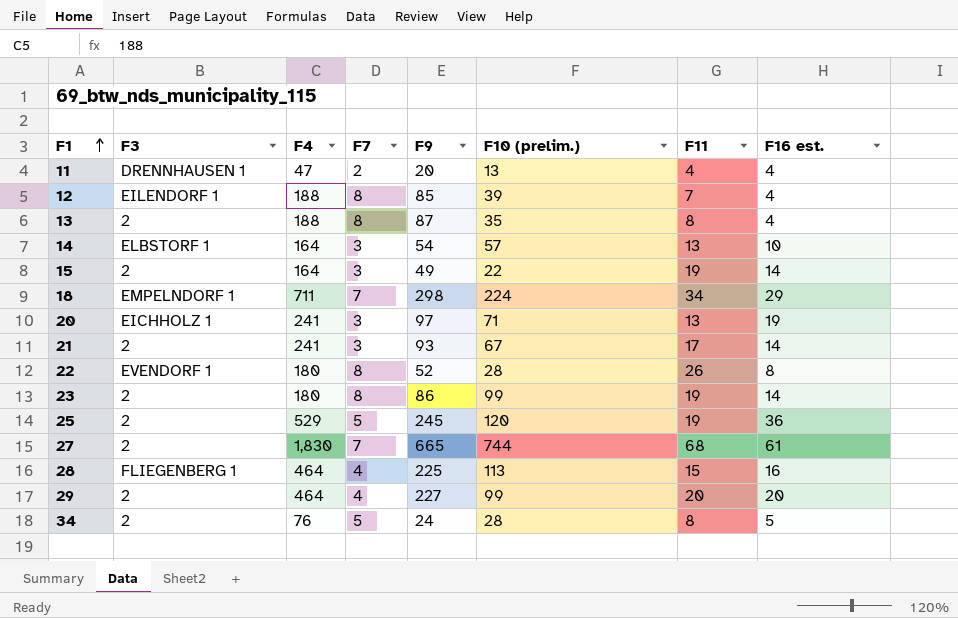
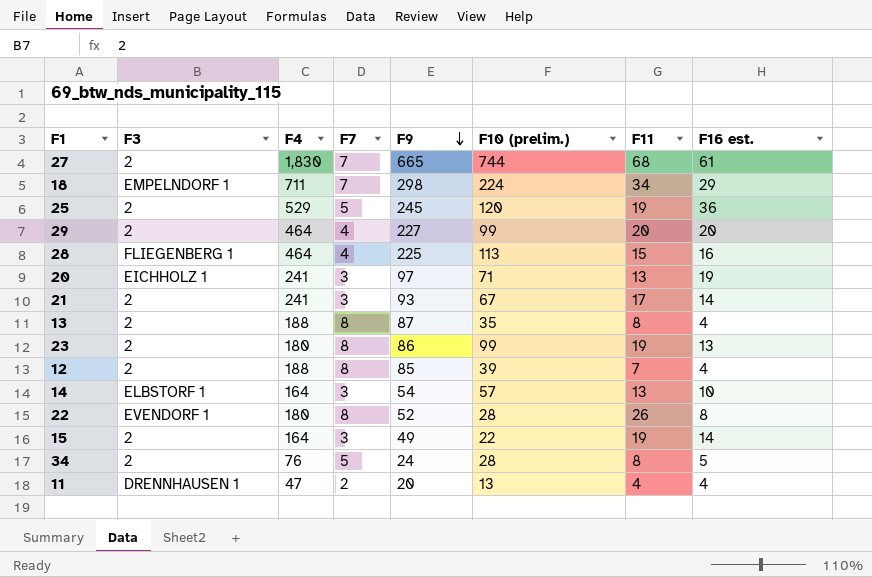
row order: F1 ascending -> F9 descending
23 | F16 est.: 14 -> 13
12 | F3: EILENDORF 1 -> 2

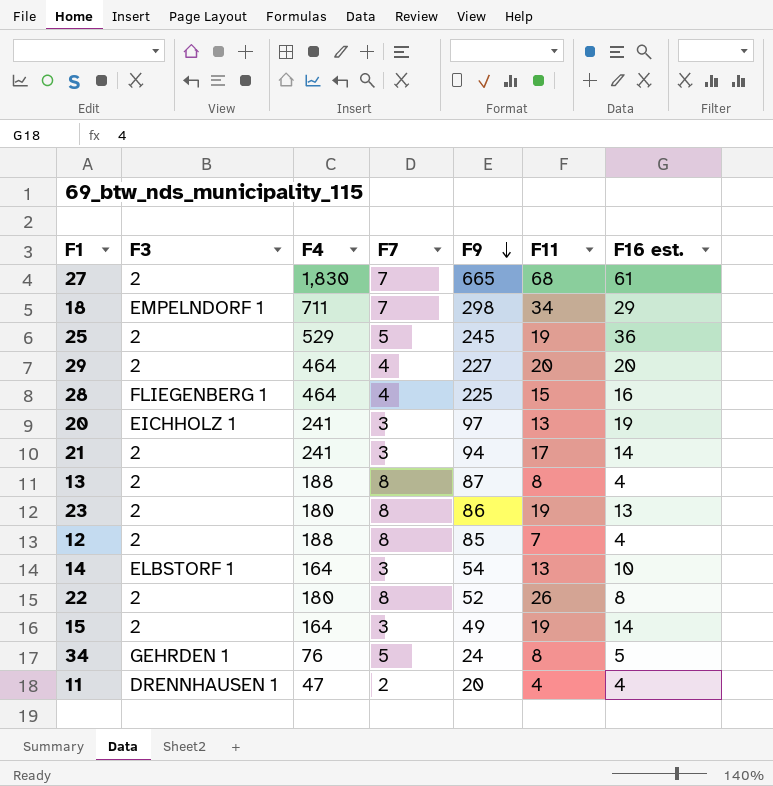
column F10 (prelim.) | position: 6 -> none
21 | F9: 93 -> 94
22 | F3: EVENDORF 1 -> 2
34 | F3: 2 -> GEHRDEN 1

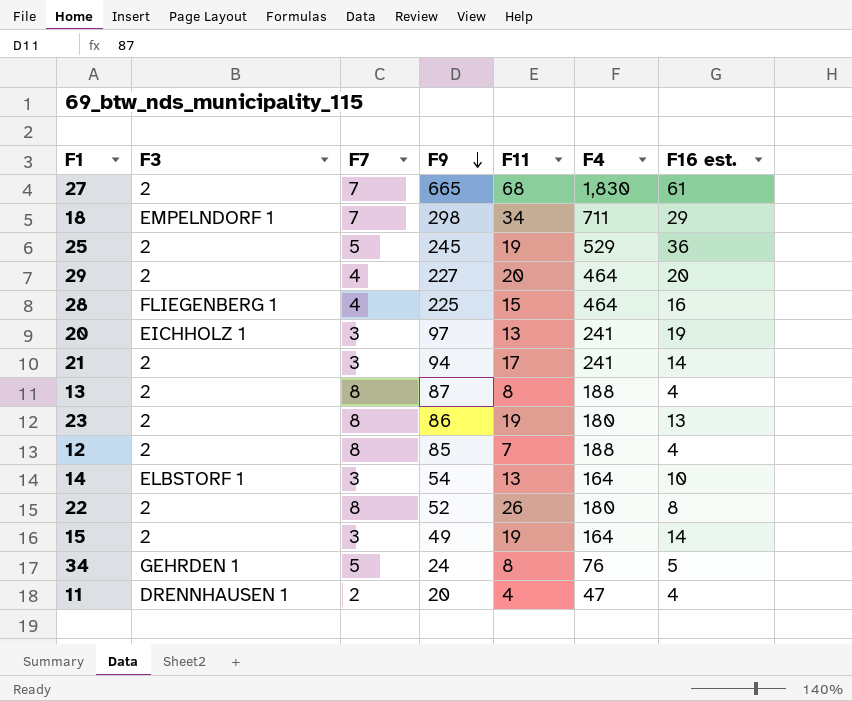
column F4 | position: 3 -> 6

